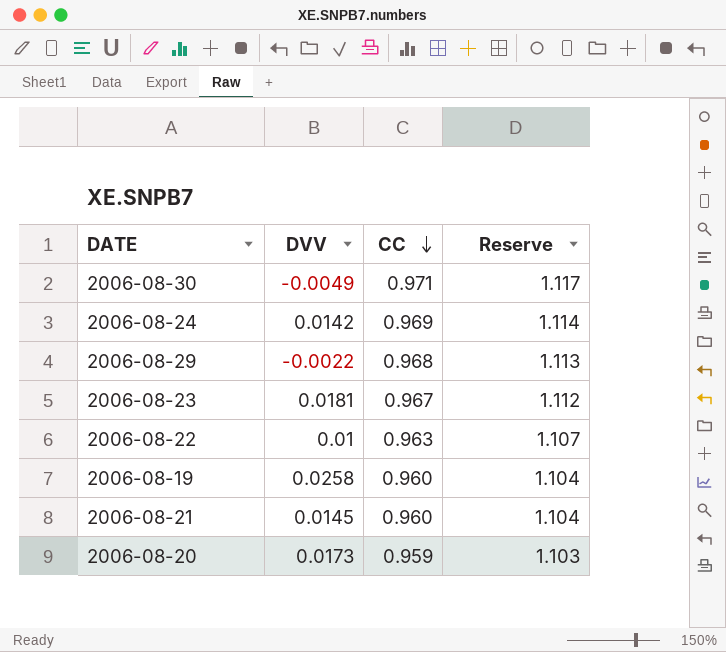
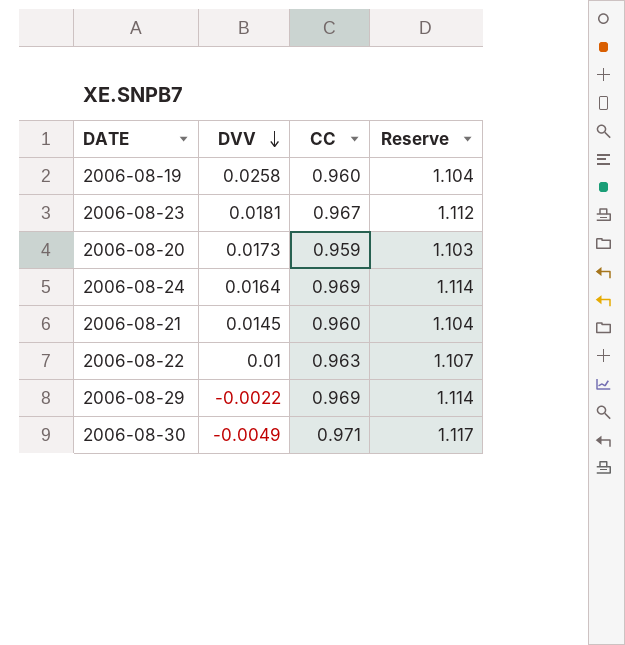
row order: CC descending -> DVV descending
2006-08-24 | DVV: 0.0142 -> 0.0164
2006-08-29 | CC: 0.968 -> 0.969
2006-08-29 | Reserve: 1.113 -> 1.114

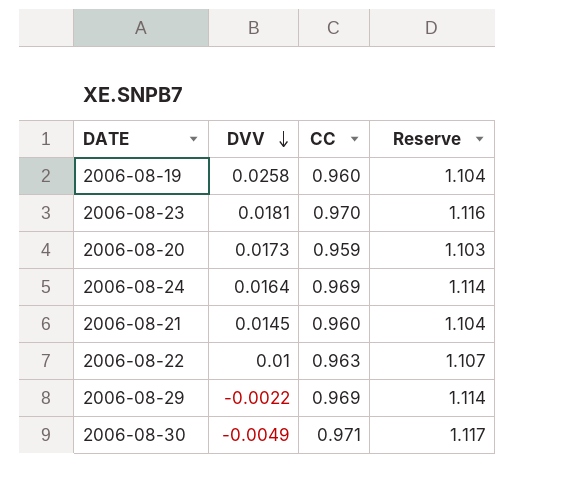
2006-08-23 | CC: 0.967 -> 0.970
2006-08-23 | Reserve: 1.112 -> 1.116

